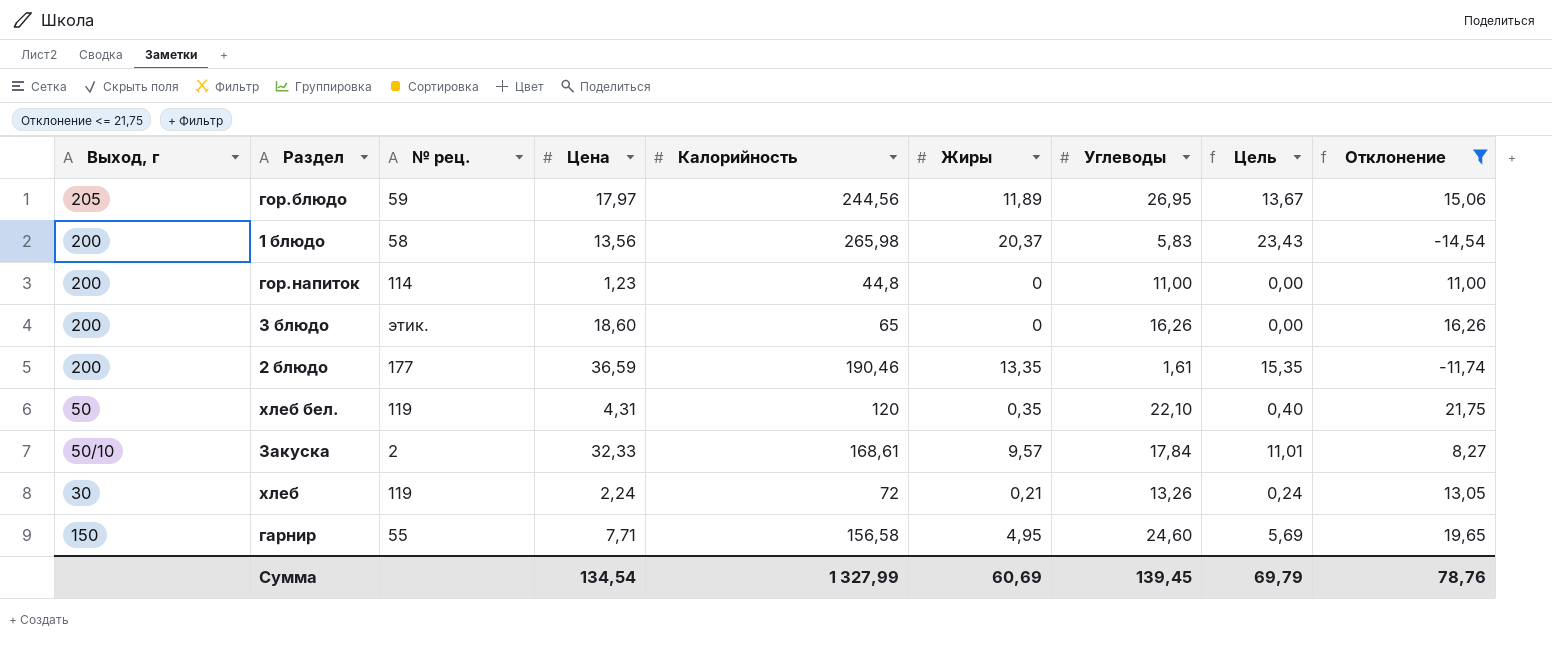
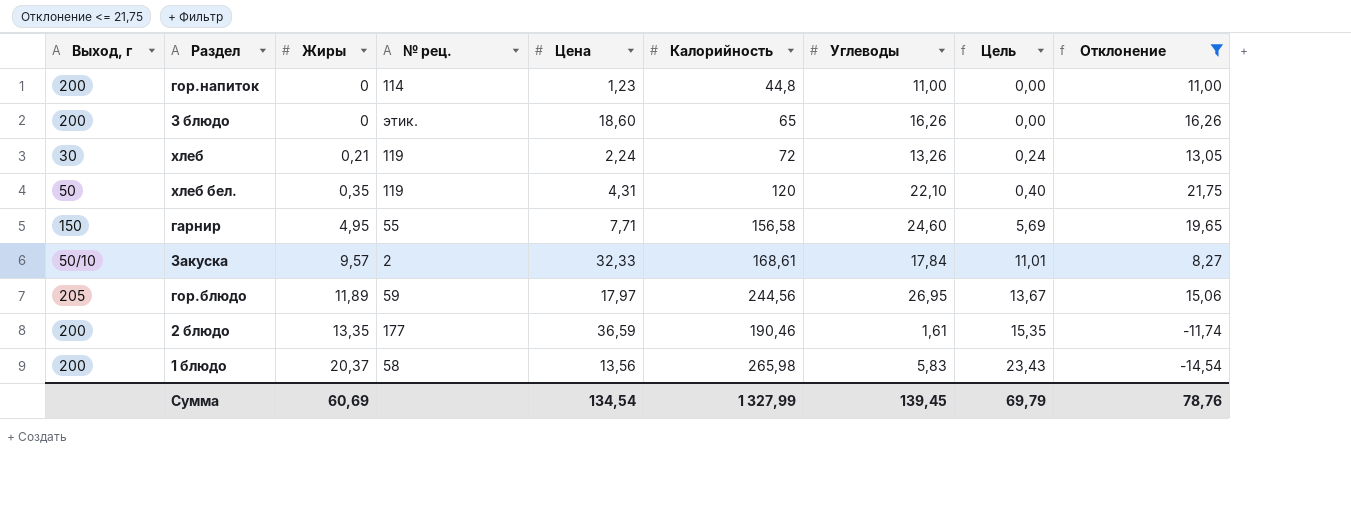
row order: none -> Жиры ascending
column Жиры | position: 6 -> 3

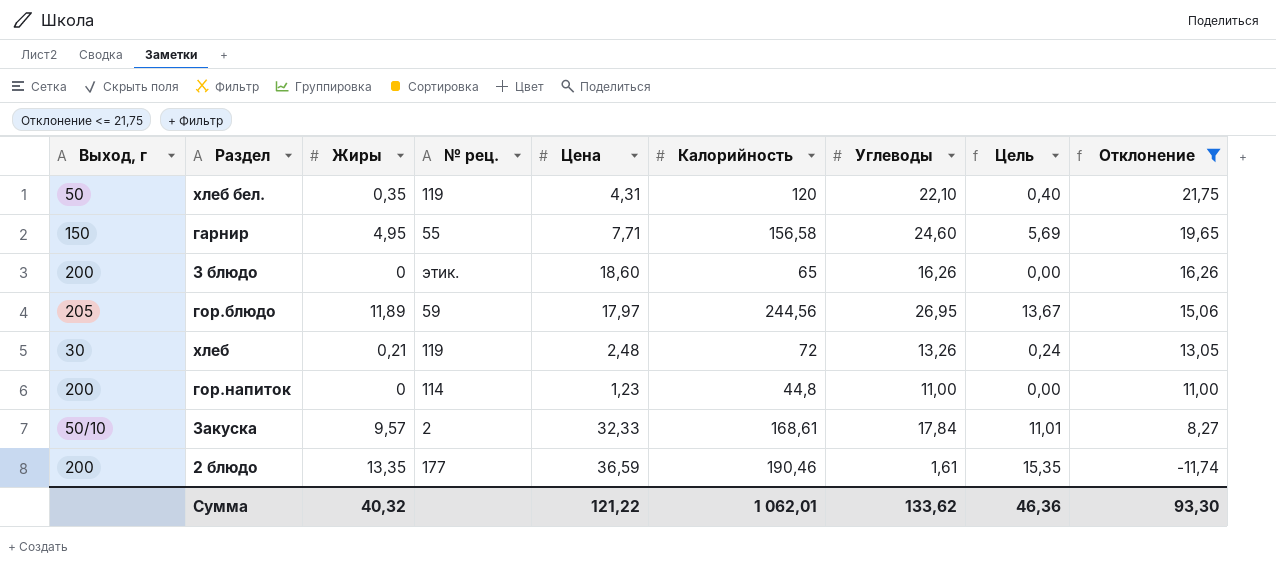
row order: Жиры ascending -> Отклонение descending
row 1 блюдо: 200 | 20,37 | 58 | 13,56 | 265,98 | 5,83 | 23,43 | -14,54 -> none
хлеб | Цена: 2,24 -> 2,48
Сумма | Жиры: 60,69 -> 40,32
Сумма | Цена: 134,54 -> 121,22
Сумма | Калорийность: 1 327,99 -> 1 062,01
Сумма | Углеводы: 139,45 -> 133,62
Сумма | Цель: 69,79 -> 46,36
Сумма | Отклонение: 78,76 -> 93,30

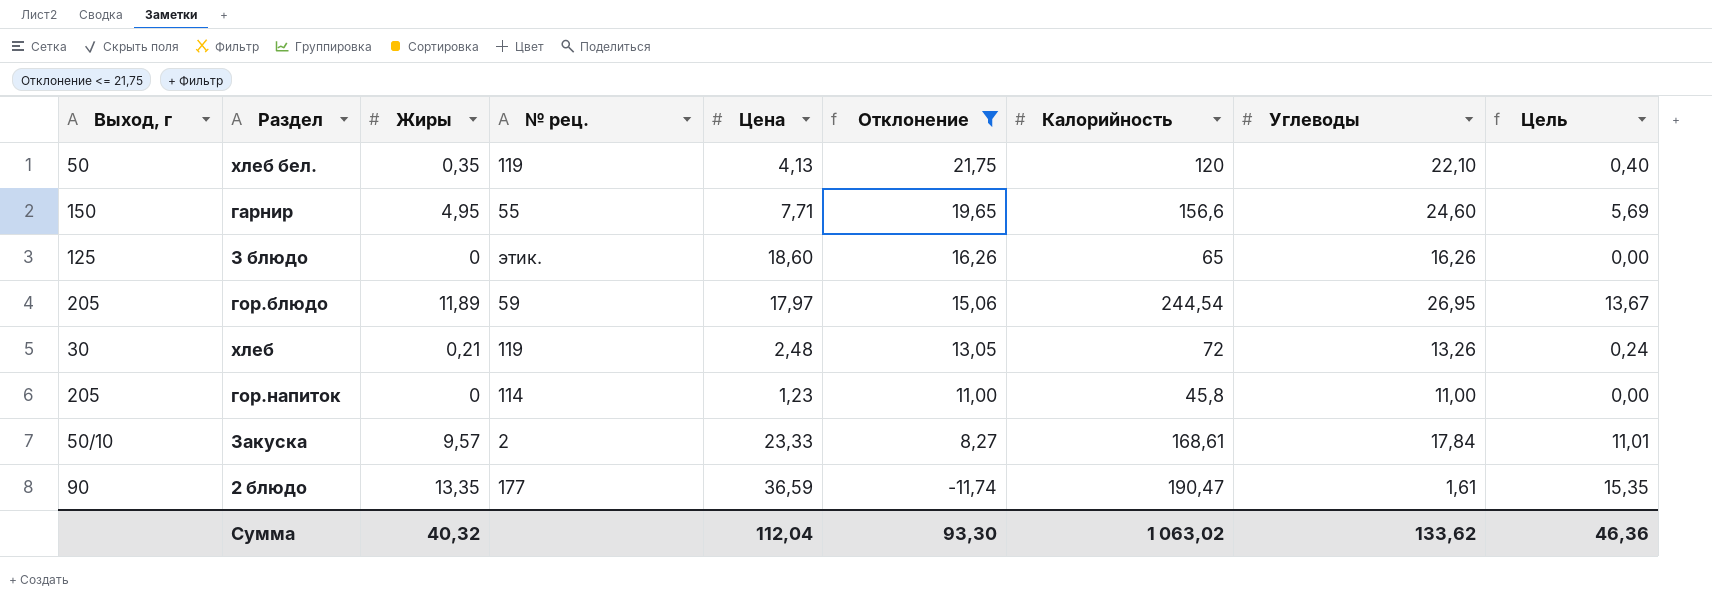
column Отклонение | position: 9 -> 6
хлеб бел. | Цена: 4,31 -> 4,13
гарнир | Калорийность: 156,58 -> 156,6
3 блюдо | Выход, г: 200 -> 125
гор.блюдо | Калорийность: 244,56 -> 244,54
гор.напиток | Выход, г: 200 -> 205
гор.напиток | Калорийность: 44,8 -> 45,8
Закуска | Цена: 32,33 -> 23,33
2 блюдо | Выход, г: 200 -> 90
2 блюдо | Калорийность: 190,46 -> 190,47
Сумма | Цена: 121,22 -> 112,04
Сумма | Калорийность: 1 062,01 -> 1 063,02

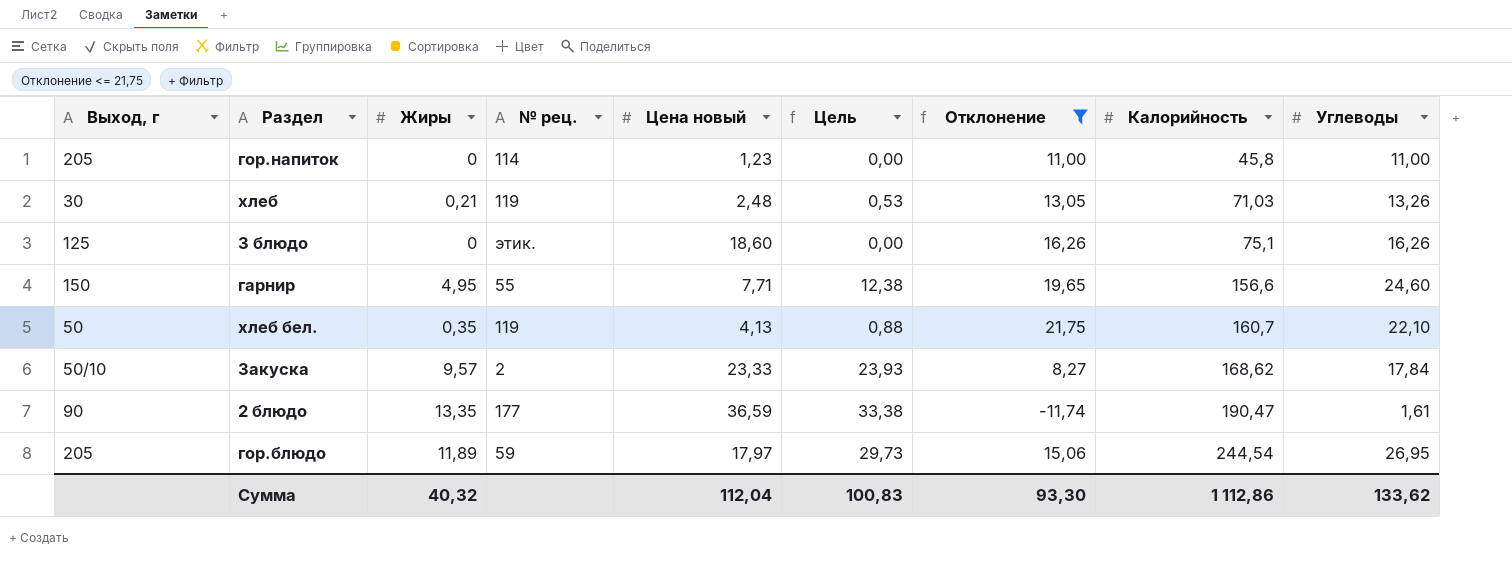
row order: Отклонение descending -> Калорийность ascending
column name: Цена -> Цена новый
column Цель | formula: [Жиры] * 1,15 -> [Жиры] * 2,5
column Цель | position: 9 -> 6
хлеб | Калорийность: 72 -> 71,03
3 блюдо | Калорийность: 65 -> 75,1
хлеб бел. | Калорийность: 120 -> 160,7
Закуска | Калорийность: 168,61 -> 168,62
Сумма | Цель: 46,36 -> 100,83
Сумма | Калорийность: 1 063,02 -> 1 112,86

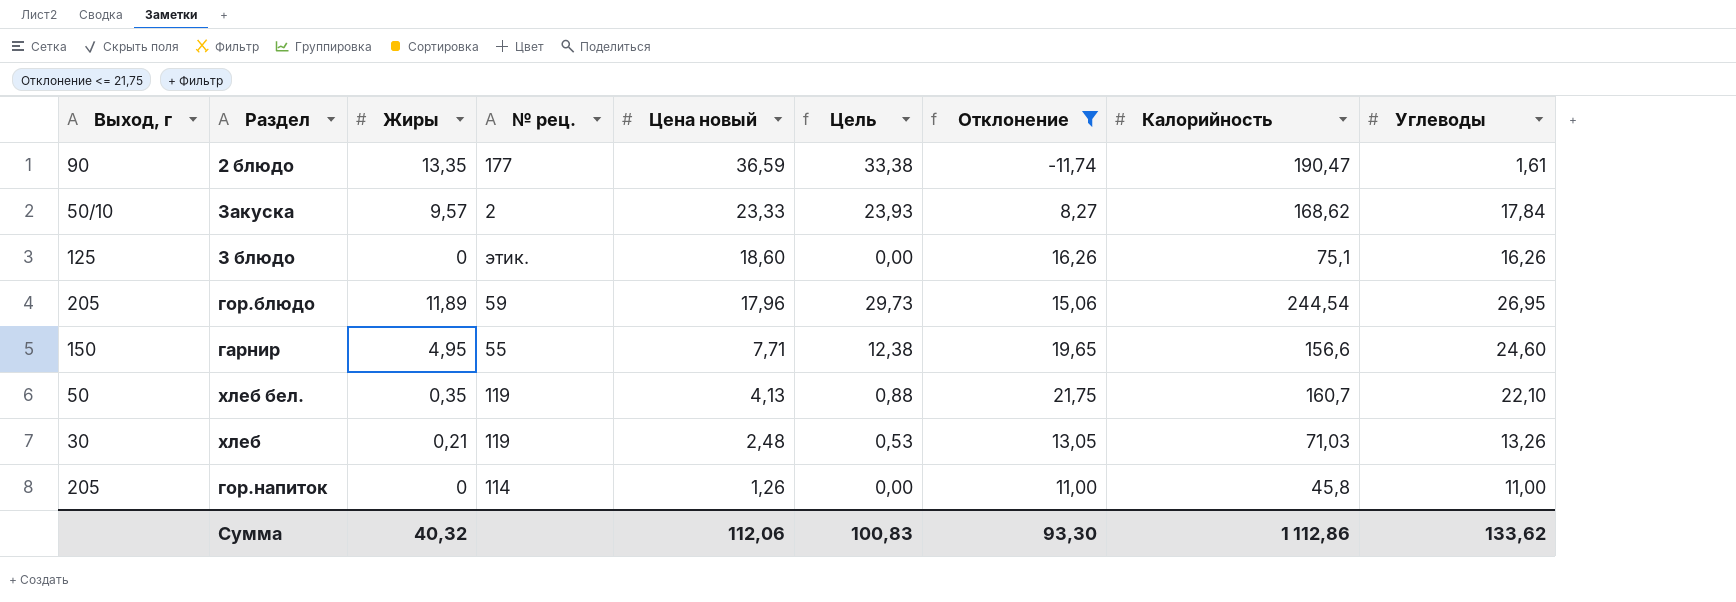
row order: Калорийность ascending -> Цена новый descending
гор.блюдо | Цена новый: 17,97 -> 17,96
гор.напиток | Цена новый: 1,23 -> 1,26
Сумма | Цена новый: 112,04 -> 112,06

